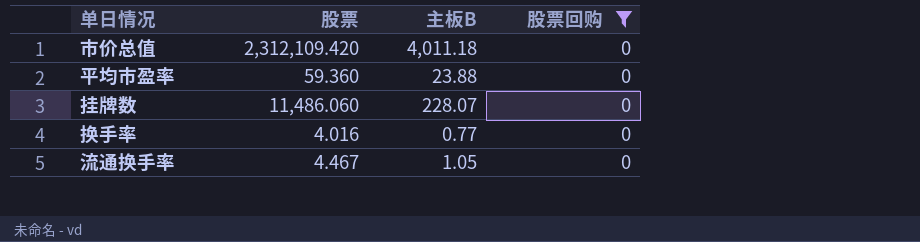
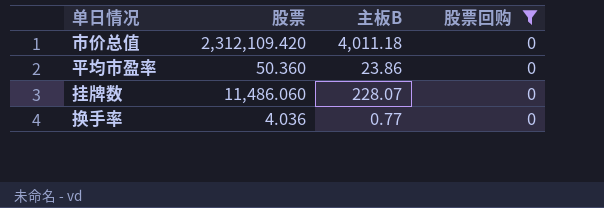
row 流通换手率: 4.467 | 1.05 | 0 -> none
平均市盈率 | 股票: 59.360 -> 50.360
平均市盈率 | 主板B: 23.88 -> 23.86
换手率 | 股票: 4.016 -> 4.036

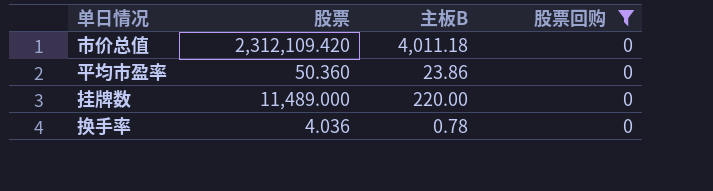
挂牌数 | 股票: 11,486.060 -> 11,489.000
挂牌数 | 主板B: 228.07 -> 220.00
换手率 | 主板B: 0.77 -> 0.78

